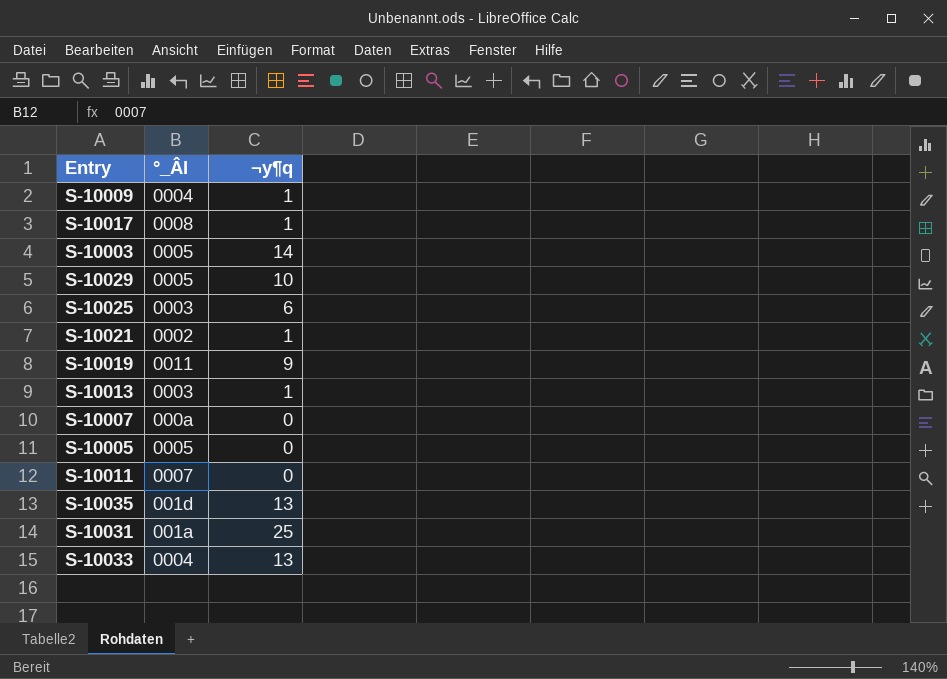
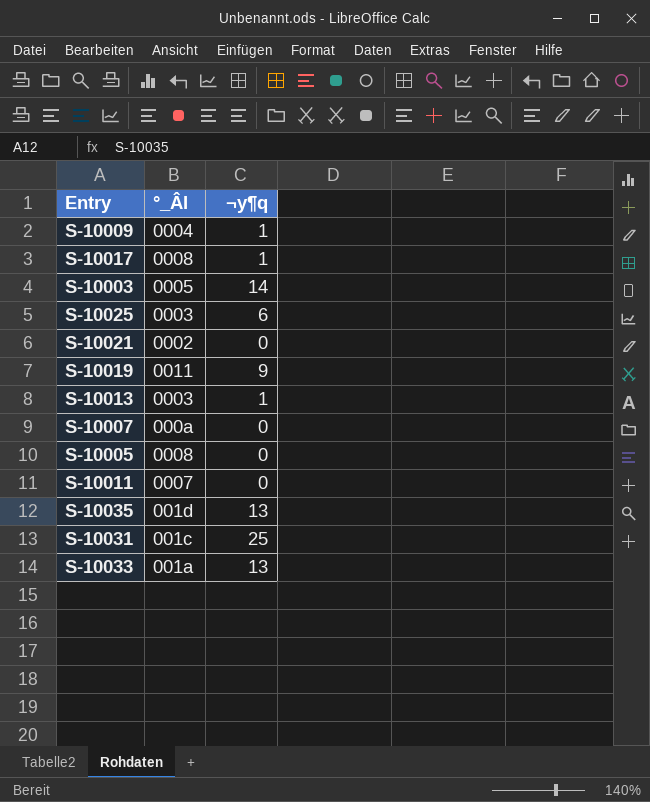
row S-10029: 0005 | 10 -> none
S-10021 | ¬y¶q: 1 -> 0
S-10005 | °_ÂI: 0005 -> 0008
S-10031 | °_ÂI: 001a -> 001c
S-10033 | °_ÂI: 0004 -> 001a

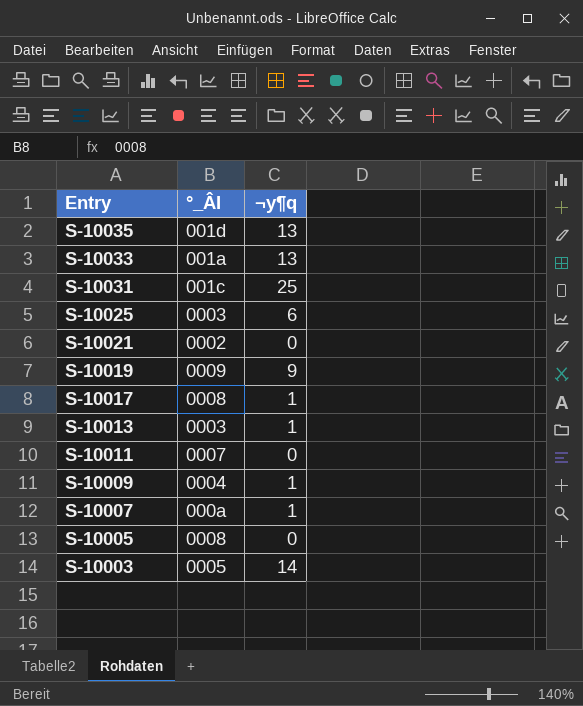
row order: none -> Entry descending
S-10019 | °_ÂI: 0011 -> 0009
S-10007 | ¬y¶q: 0 -> 1

